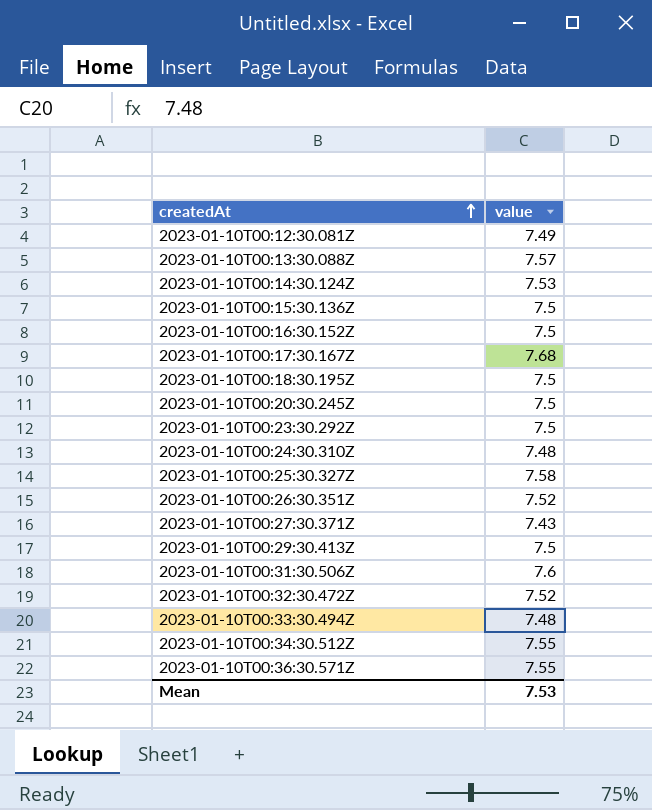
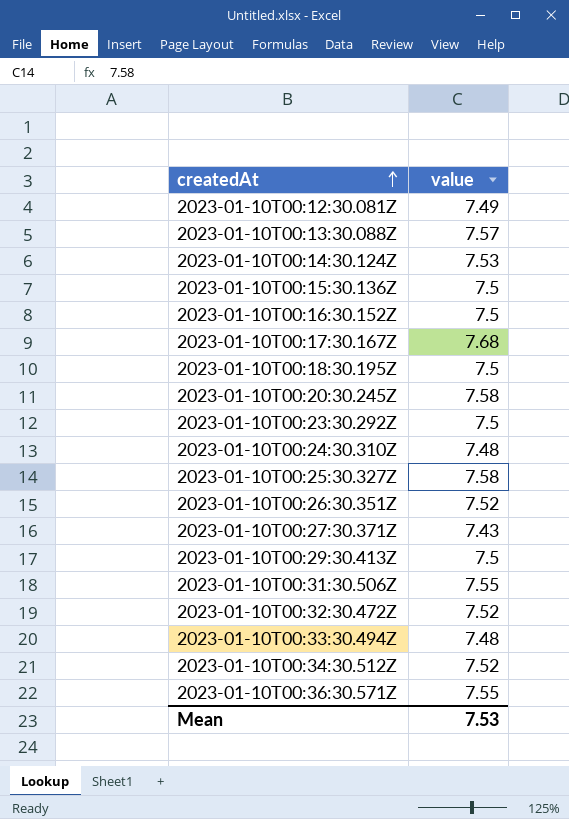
2023-01-10T00:20:30.245Z | value: 7.5 -> 7.58
2023-01-10T00:31:30.506Z | value: 7.6 -> 7.55
2023-01-10T00:34:30.512Z | value: 7.55 -> 7.52

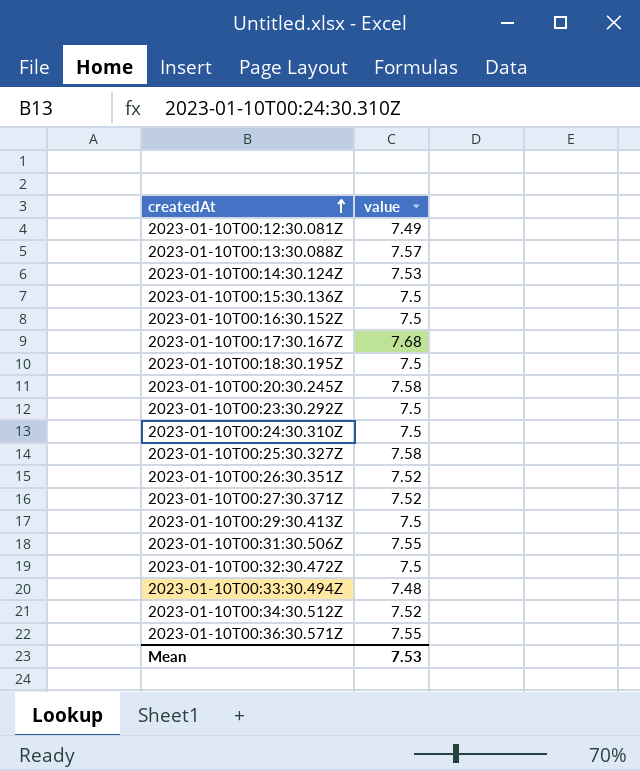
2023-01-10T00:24:30.310Z | value: 7.48 -> 7.5
2023-01-10T00:27:30.371Z | value: 7.43 -> 7.52
2023-01-10T00:32:30.472Z | value: 7.52 -> 7.5

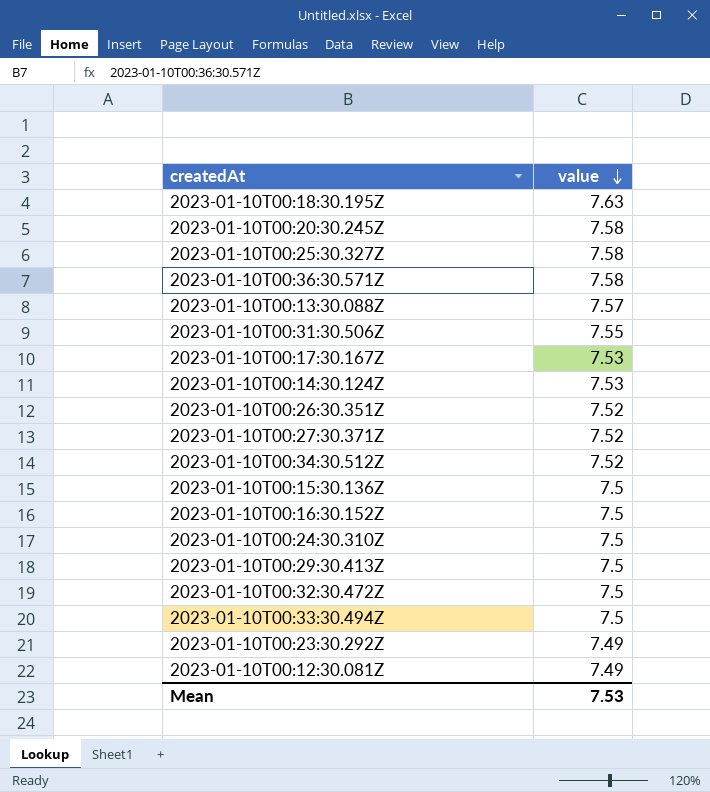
row order: createdAt ascending -> value descending
2023-01-10T00:18:30.195Z | value: 7.5 -> 7.63
2023-01-10T00:36:30.571Z | value: 7.55 -> 7.58
2023-01-10T00:17:30.167Z | value: 7.68 -> 7.53
2023-01-10T00:33:30.494Z | value: 7.48 -> 7.5
2023-01-10T00:23:30.292Z | value: 7.5 -> 7.49

